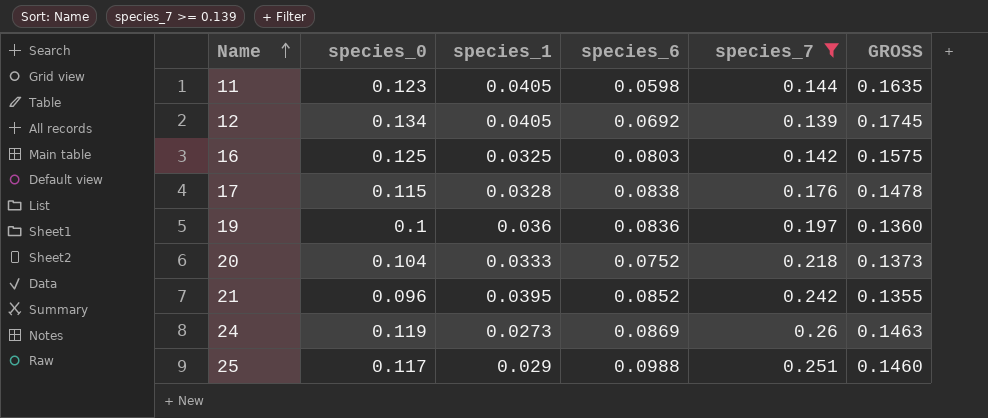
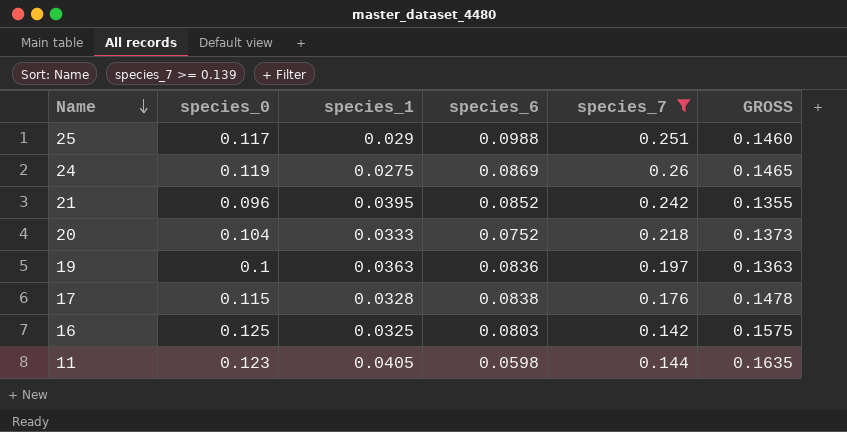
row order: Name ascending -> Name descending
row 12: 0.134 | 0.0405 | 0.0692 | 0.139 | 0.1745 -> none
24 | species_1: 0.0273 -> 0.0275
24 | GROSS: 0.1463 -> 0.1465
19 | species_1: 0.036 -> 0.0363
19 | GROSS: 0.1360 -> 0.1363

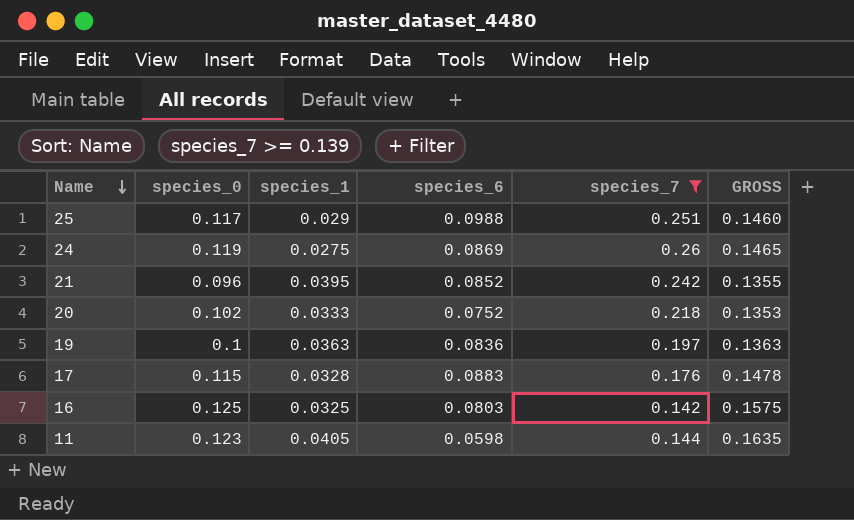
20 | species_0: 0.104 -> 0.102
20 | GROSS: 0.1373 -> 0.1353
17 | species_6: 0.0838 -> 0.0883

